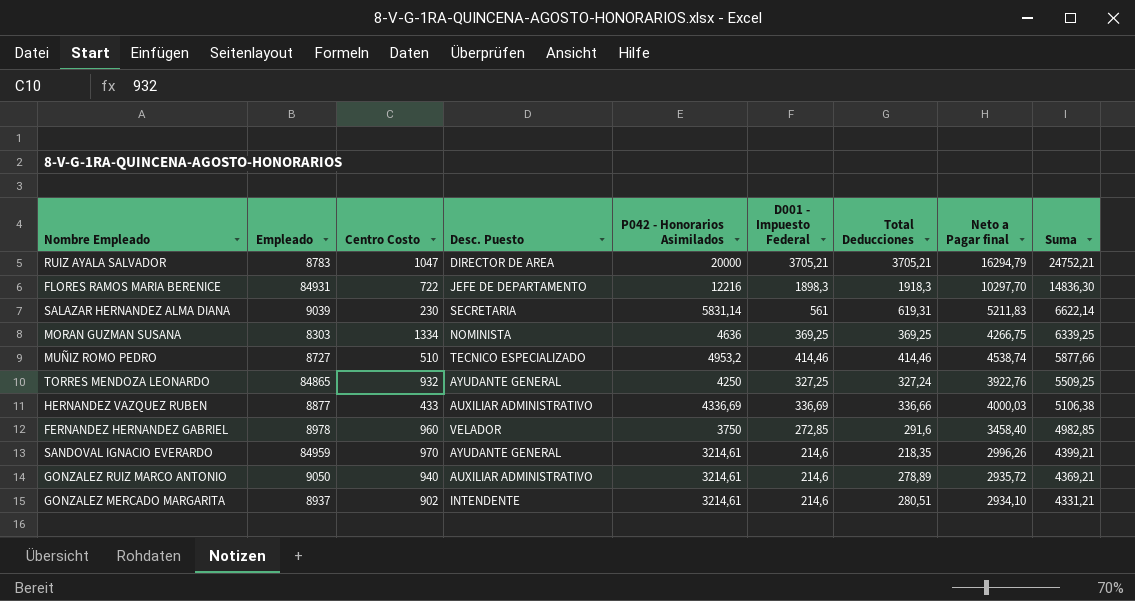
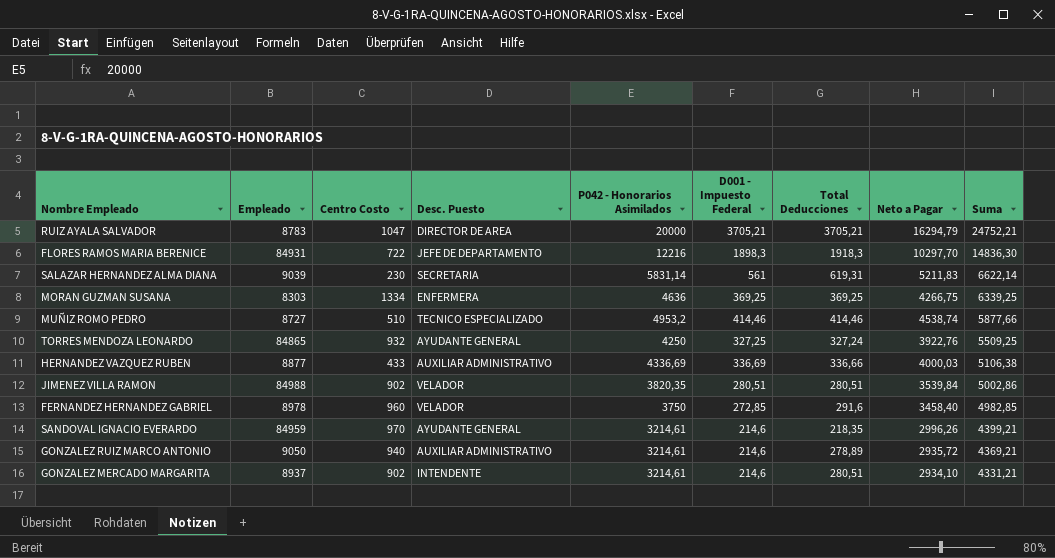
column name: Neto a Pagar final -> Neto a Pagar
MORAN GUZMAN SUSANA | Desc. Puesto: NOMINISTA -> ENFERMERA
row JIMENEZ VILLA RAMON: none -> 84988 | 902 | VELADOR | 3820,35 | 280,51 | 280,51 | 3539,84 | 5002,86

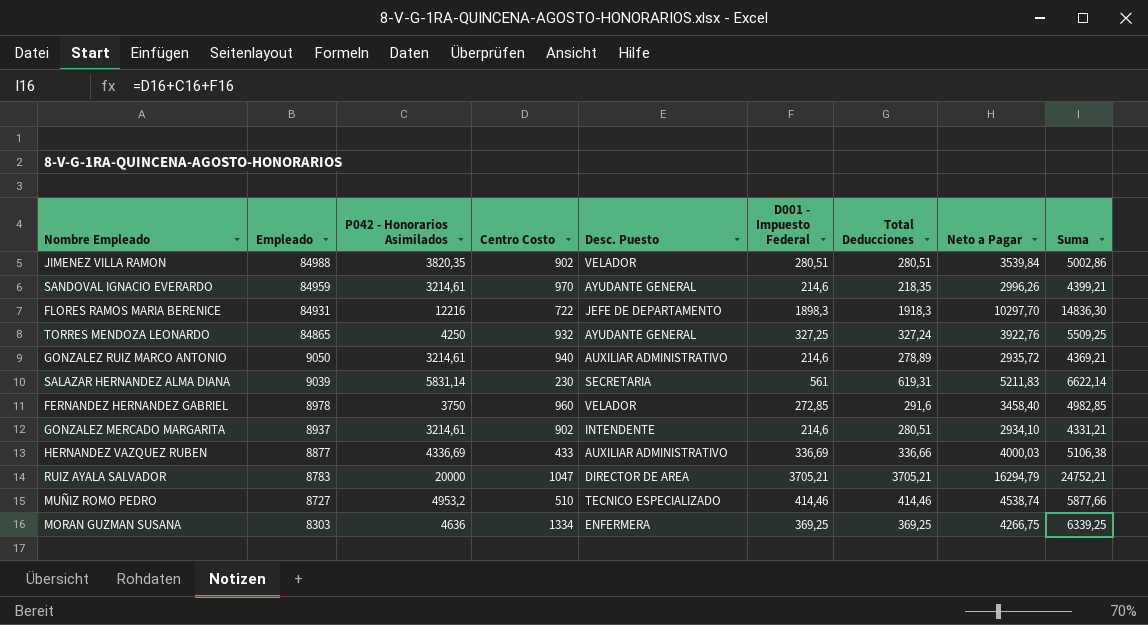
row order: Suma descending -> Empleado descending
column P042 - Honorarios Asimilados | position: 5 -> 3

